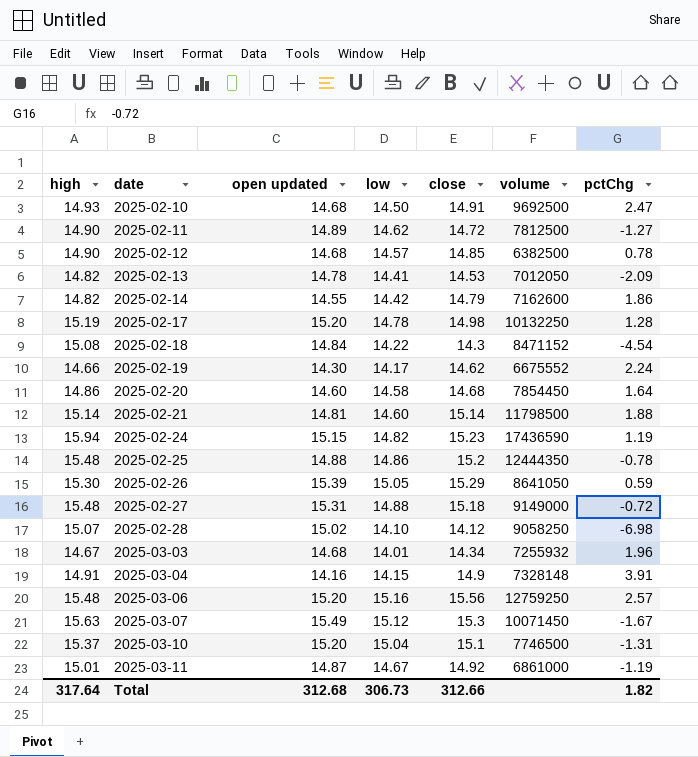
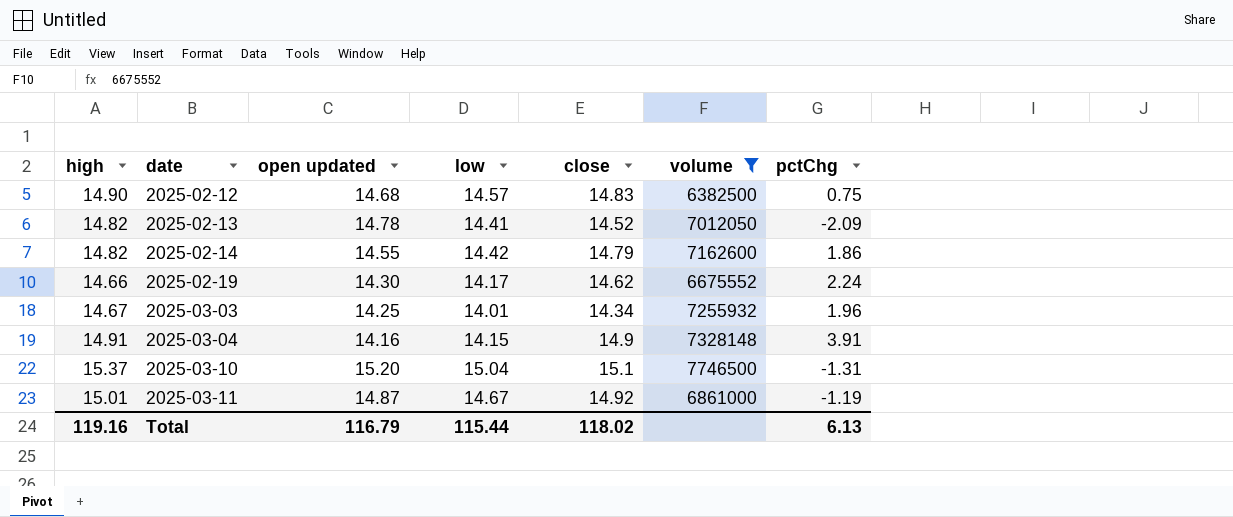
filter: none -> volume <= 7746500
2025-02-12 | close: 14.85 -> 14.83
2025-02-12 | pctChg: 0.78 -> 0.75
2025-02-13 | close: 14.53 -> 14.52
2025-03-03 | open updated: 14.68 -> 14.25
Total | high: 317.64 -> 119.16
Total | open updated: 312.68 -> 116.79
Total | low: 306.73 -> 115.44
Total | close: 312.66 -> 118.02
Total | pctChg: 1.82 -> 6.13

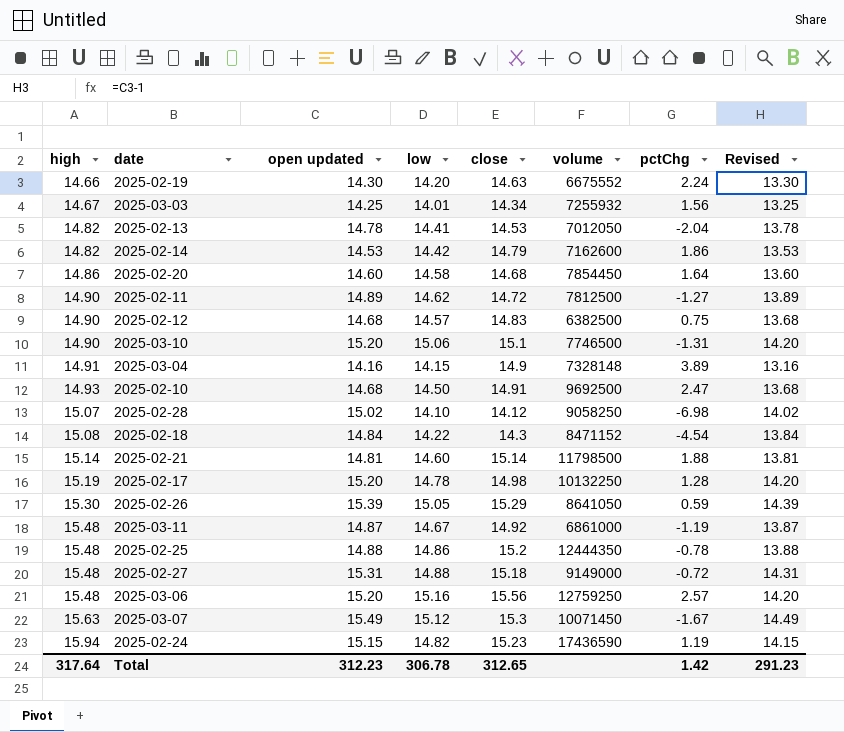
filter: volume <= 7746500 -> none
row order: date ascending -> high ascending
column Revised | formula: none -> [open updated] - 1
2025-02-19 | low: 14.17 -> 14.20
2025-02-19 | close: 14.62 -> 14.63
2025-03-03 | pctChg: 1.96 -> 1.56
2025-02-13 | close: 14.52 -> 14.53
2025-02-13 | pctChg: -2.09 -> -2.04
2025-02-14 | open updated: 14.55 -> 14.53
2025-03-10 | high: 15.37 -> 14.90
2025-03-10 | low: 15.04 -> 15.06
2025-03-04 | pctChg: 3.91 -> 3.89
2025-03-11 | high: 15.01 -> 15.48
Total | high: 119.16 -> 317.64
Total | open updated: 116.79 -> 312.23
Total | low: 115.44 -> 306.78
Total | close: 118.02 -> 312.65
Total | pctChg: 6.13 -> 1.42

